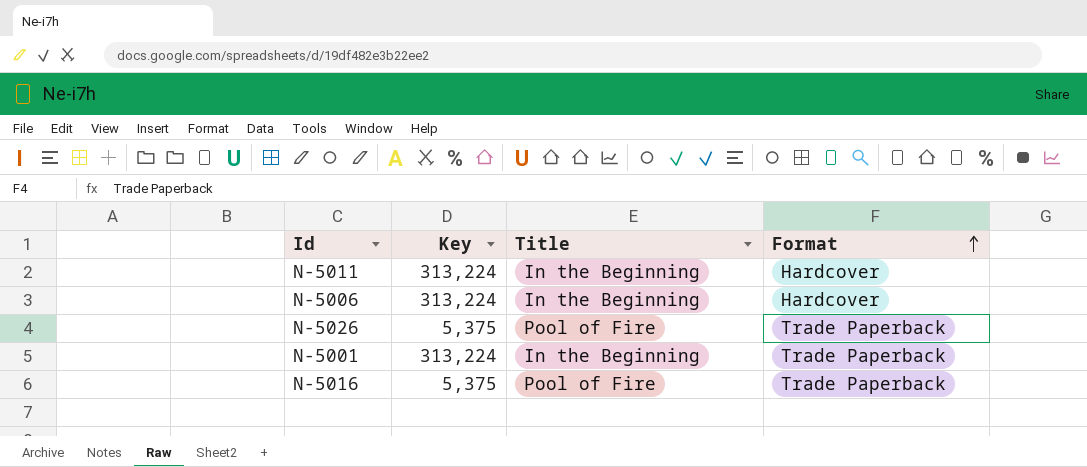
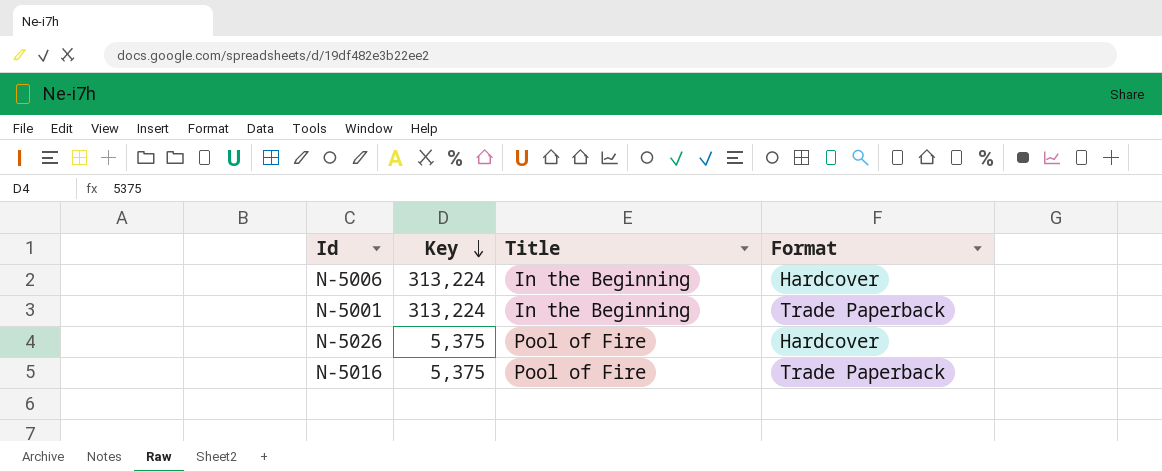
row order: Format ascending -> Key descending
row N-5011: 313,224 | In the Beginning | Hardcover -> none
N-5026 | Format: Trade Paperback -> Hardcover

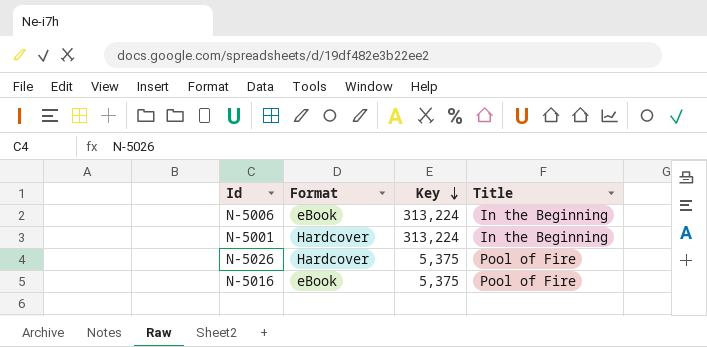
column Format | position: 4 -> 2
N-5006 | Format: Hardcover -> eBook
N-5001 | Format: Trade Paperback -> Hardcover
N-5016 | Format: Trade Paperback -> eBook

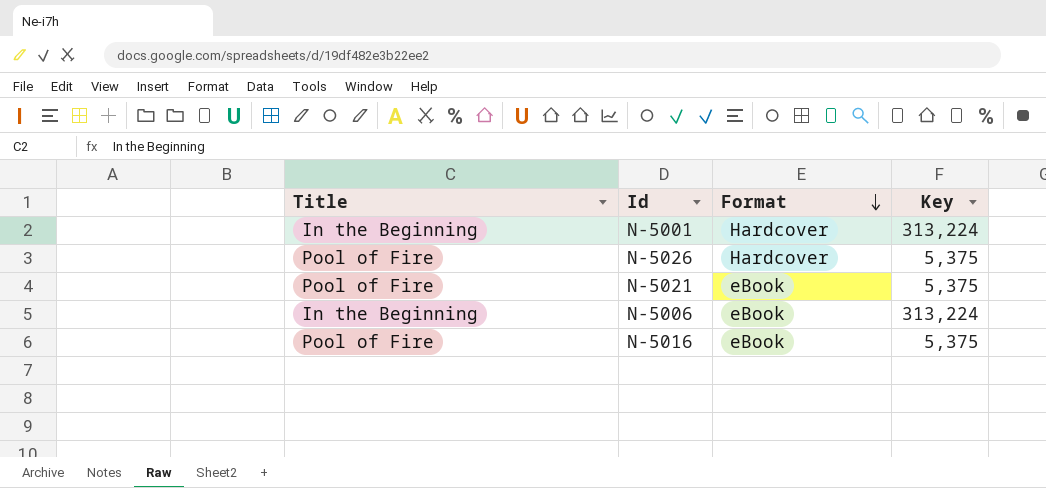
row order: Key descending -> Format descending
column Title | position: 4 -> 1
row N-5021: none -> Pool of Fire | eBook | 5,375

